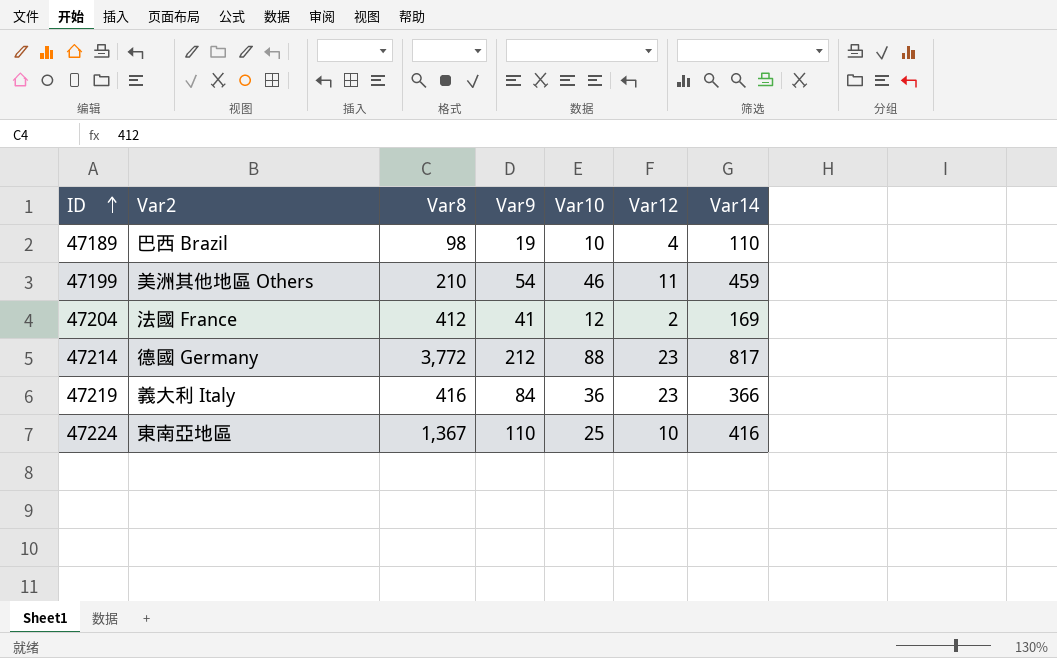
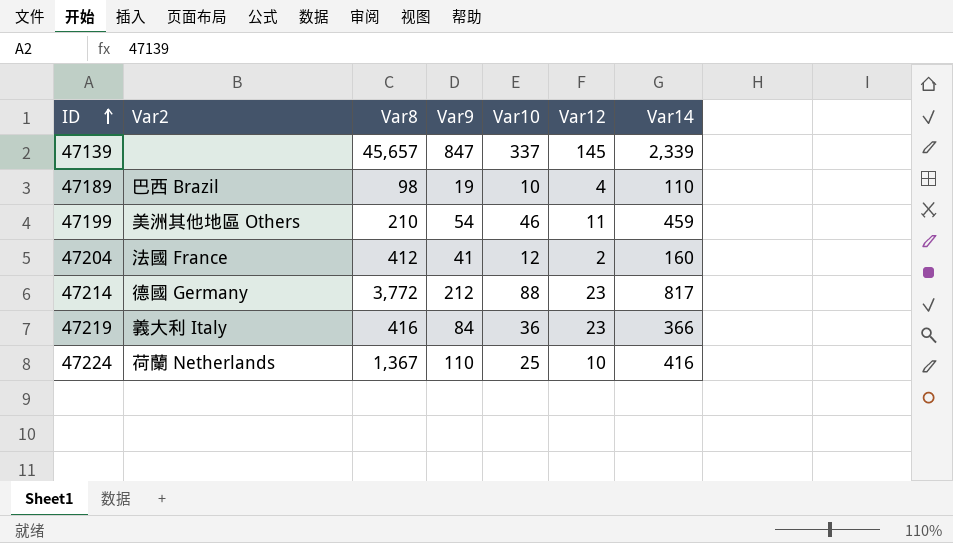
row 47139: none -> none | 45,657 | 847 | 337 | 145 | 2,339
47204 | Var14: 169 -> 160
47224 | Var2: 東南亞地區 -> 荷蘭 Netherlands

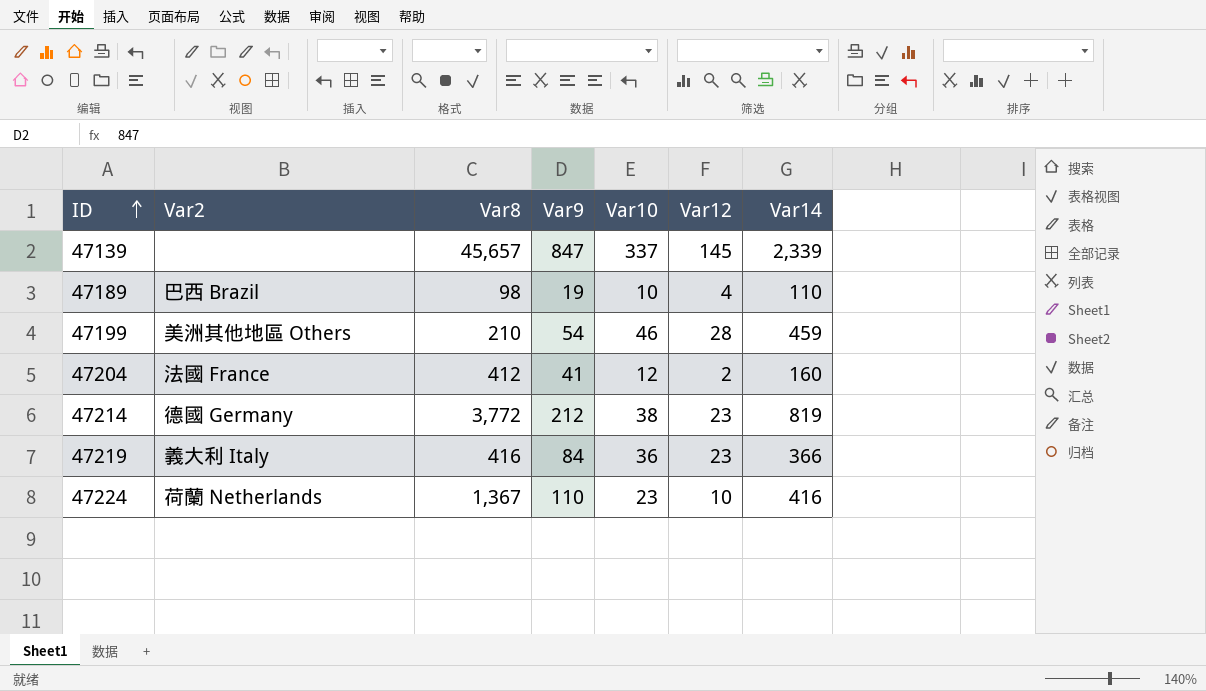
47199 | Var12: 11 -> 28
47214 | Var10: 88 -> 38
47214 | Var14: 817 -> 819
47224 | Var10: 25 -> 23

